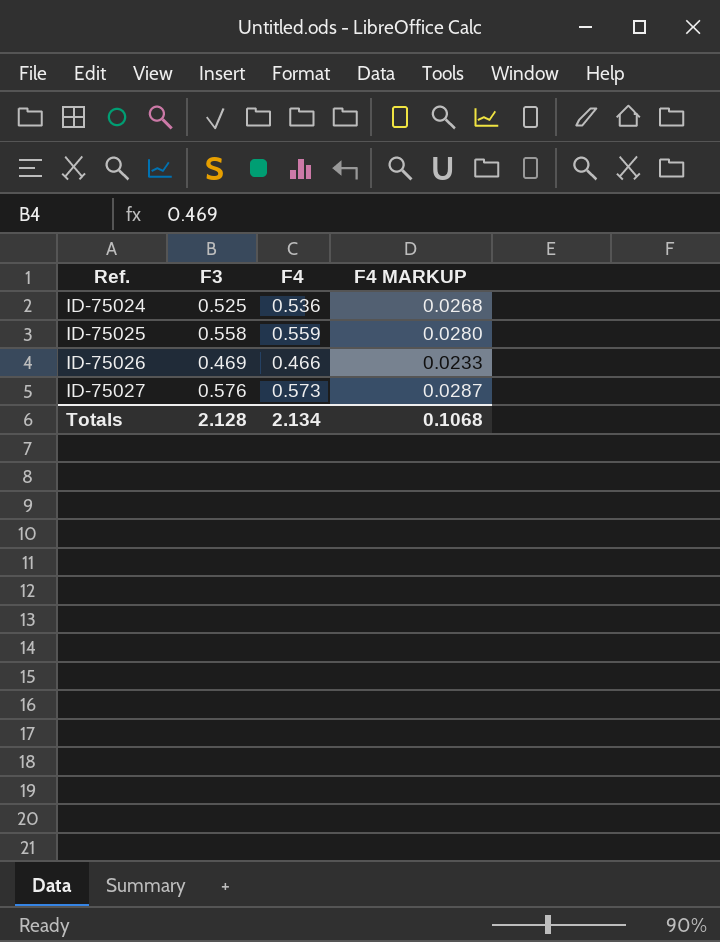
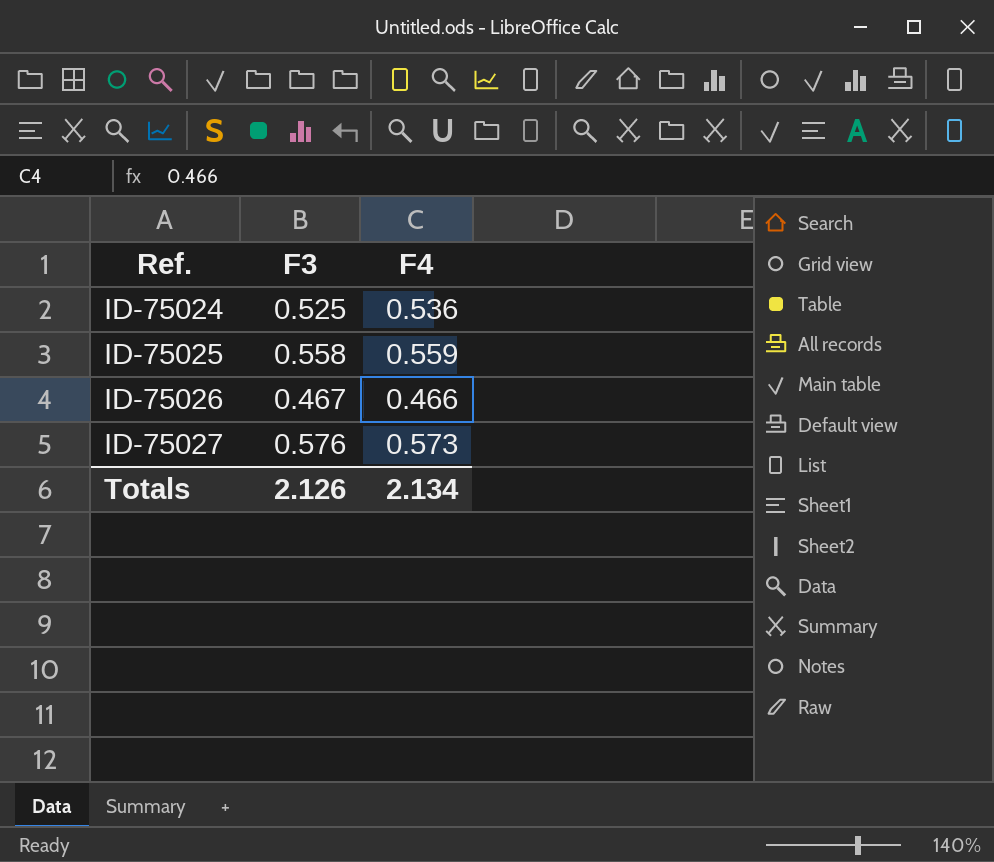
column F4 MARKUP | formula: [F4] * 0.05 -> none
ID-75026 | F3: 0.469 -> 0.467
Totals | F3: 2.128 -> 2.126

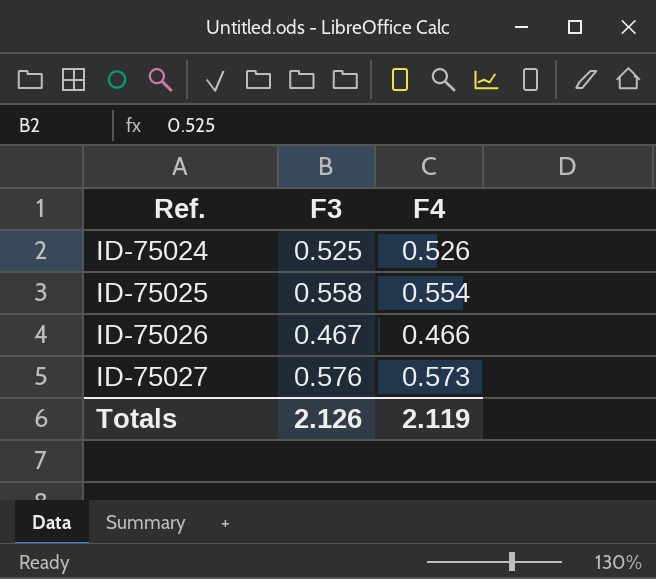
ID-75024 | F4: 0.536 -> 0.526
ID-75025 | F4: 0.559 -> 0.554
Totals | F4: 2.134 -> 2.119

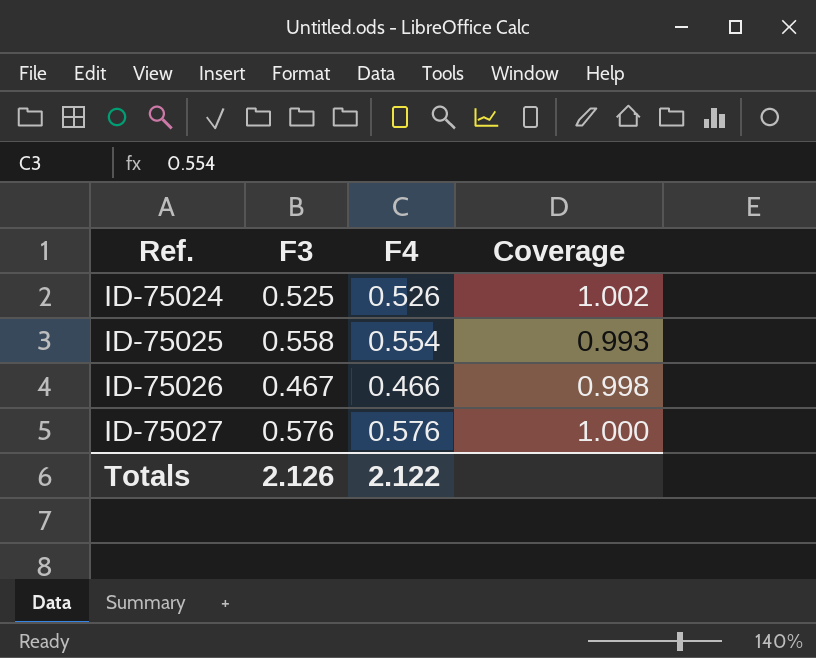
column Coverage | formula: none -> [F4] / [F3]
ID-75027 | F4: 0.573 -> 0.576
Totals | F4: 2.119 -> 2.122

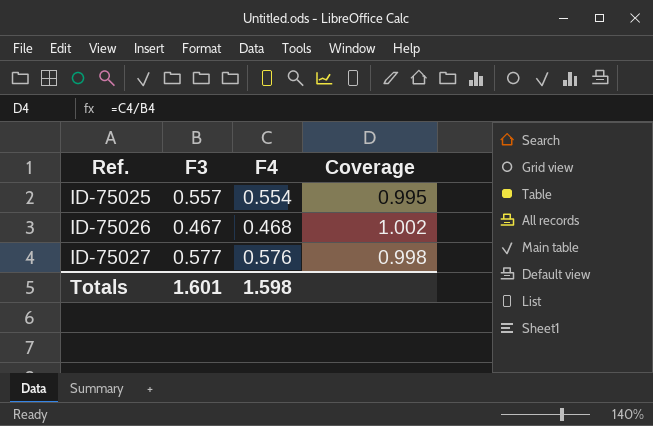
row ID-75024: 0.525 | 0.526 | 1.002 -> none
ID-75025 | F3: 0.558 -> 0.557
ID-75025 | Coverage: 0.993 -> 0.995
ID-75026 | F4: 0.466 -> 0.468
ID-75026 | Coverage: 0.998 -> 1.002
ID-75027 | F3: 0.576 -> 0.577
ID-75027 | Coverage: 1.000 -> 0.998
Totals | F3: 2.126 -> 1.601
Totals | F4: 2.122 -> 1.598

